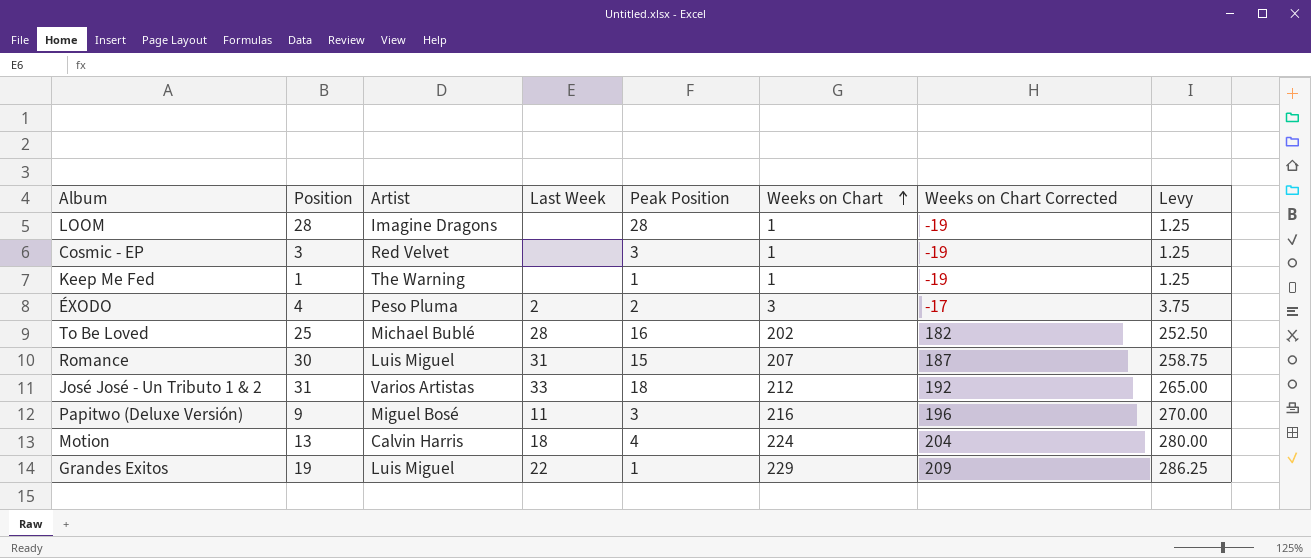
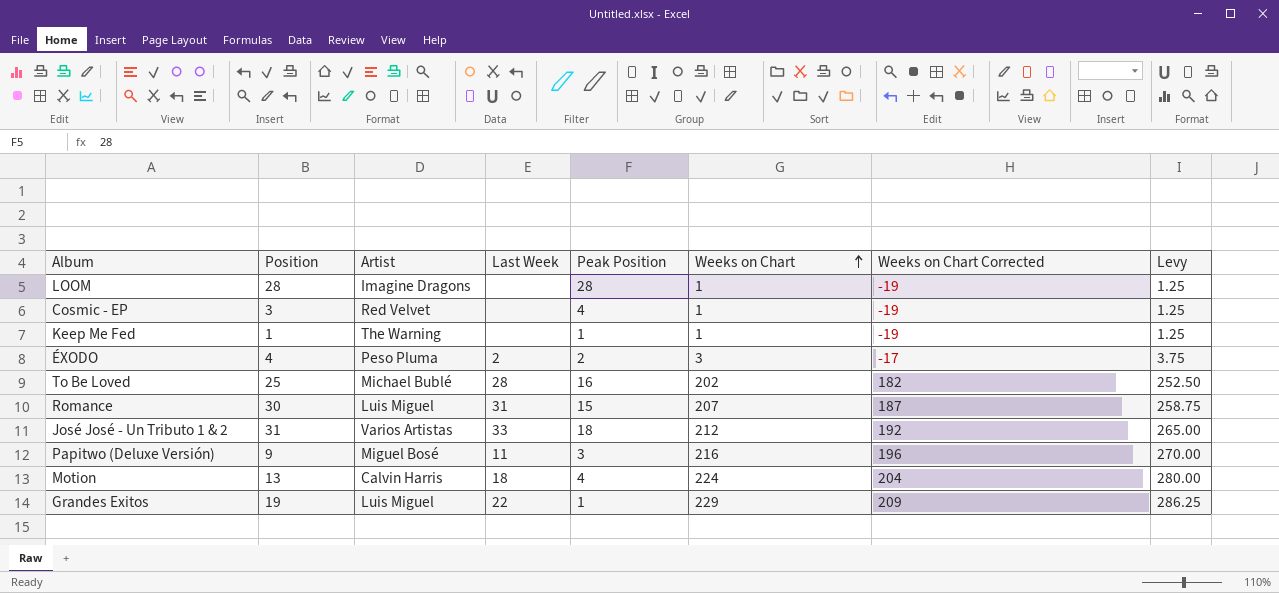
Cosmic - EP | Peak Position: 3 -> 4

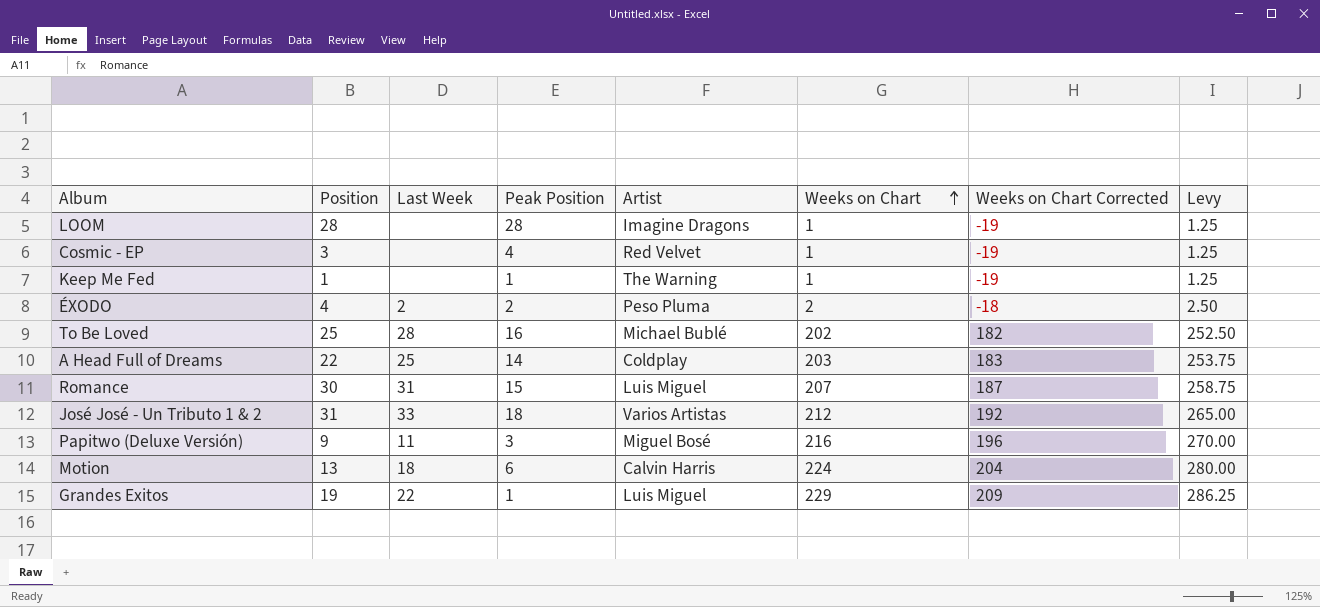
column Artist | position: 3 -> 5
ÉXODO | Weeks on Chart: 3 -> 2
ÉXODO | Weeks on Chart Corrected: -17 -> -18
ÉXODO | Levy: 3.75 -> 2.50
row A Head Full of Dreams: none -> 22 | 25 | 14 | Coldplay | 203 | 183 | 253.75
Motion | Peak Position: 4 -> 6

